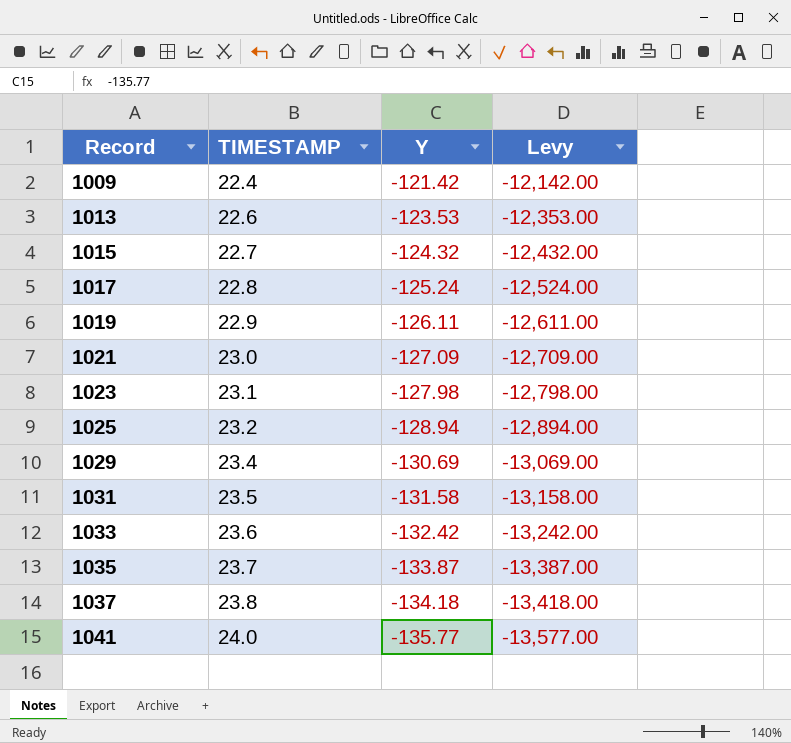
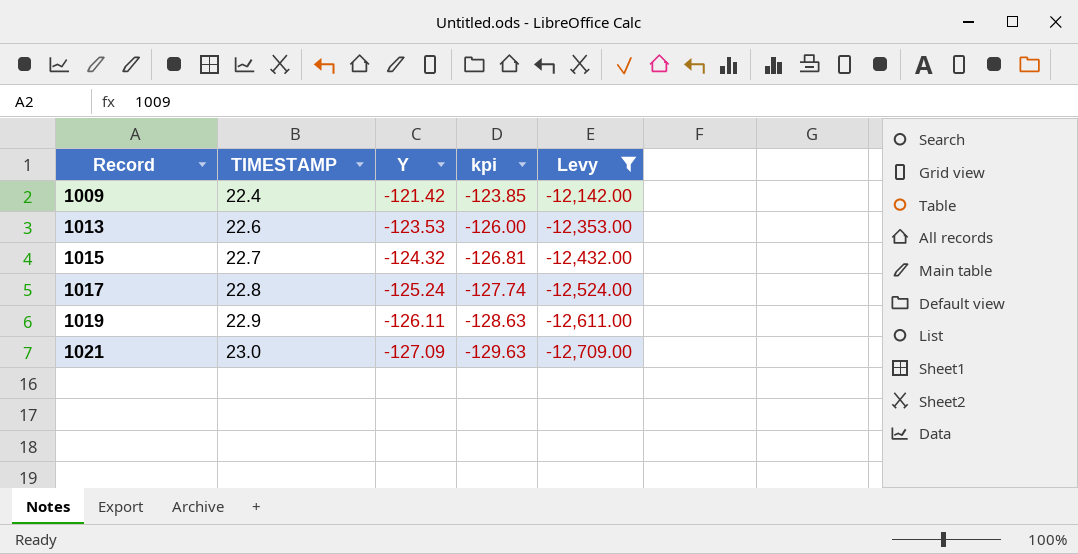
filter: none -> Levy >= -12,709.00
column kpi | formula: none -> [Y] * 1.02

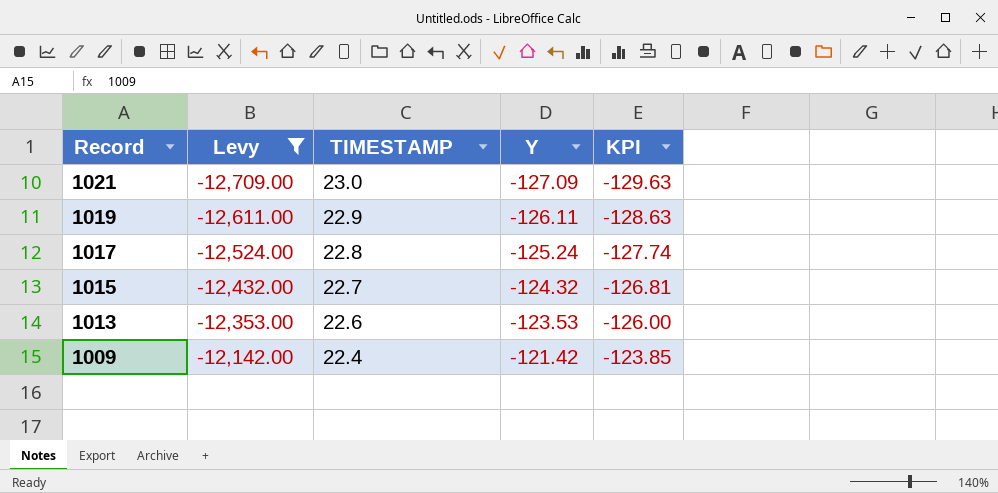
row order: Record ascending -> Record descending
column Levy | position: 5 -> 2
column name: kpi -> KPI

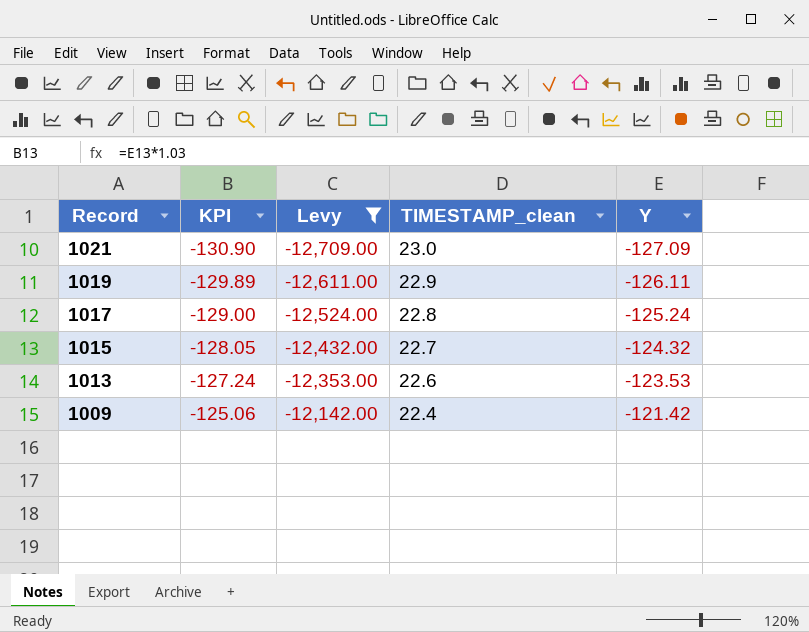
column KPI | formula: [Y] * 1.02 -> [Y] * 1.03
column KPI | position: 5 -> 2
column name: TIMESTAMP -> TIMESTAMP_clean

